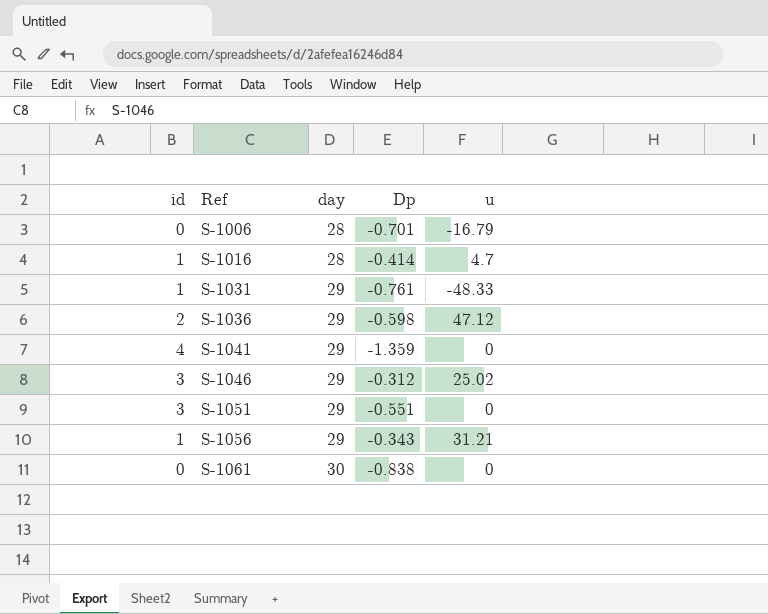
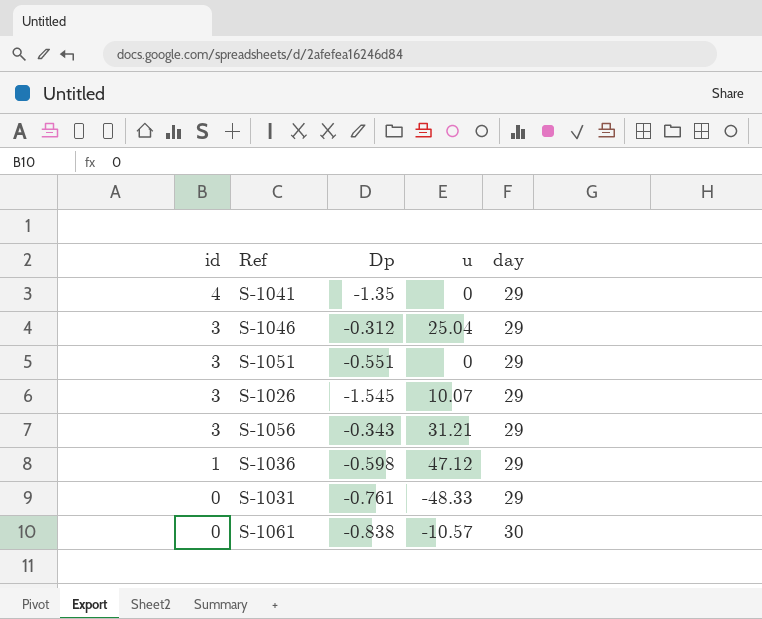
row order: Ref ascending -> id descending
column day | position: 3 -> 5
row S-1006: 0 | 28 | -0.701 | -16.79 -> none
row S-1016: 1 | 28 | -0.414 | 4.7 -> none
S-1041 | Dp: -1.359 -> -1.35
S-1046 | u: 25.02 -> 25.04
row S-1026: none -> 3 | -1.545 | 10.07 | 29
S-1056 | id: 1 -> 3
S-1036 | id: 2 -> 1
S-1031 | id: 1 -> 0
S-1061 | u: 0 -> -10.57

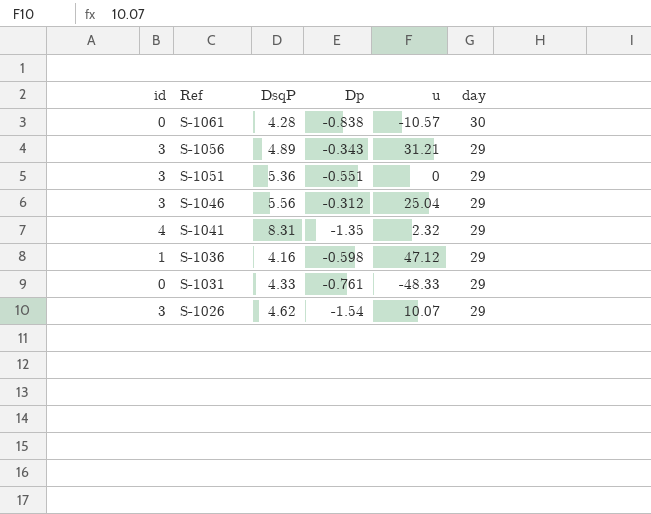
row order: id descending -> Ref descending
column DsqP | position: none -> 3
S-1041 | u: 0 -> 2.32
S-1026 | Dp: -1.545 -> -1.54

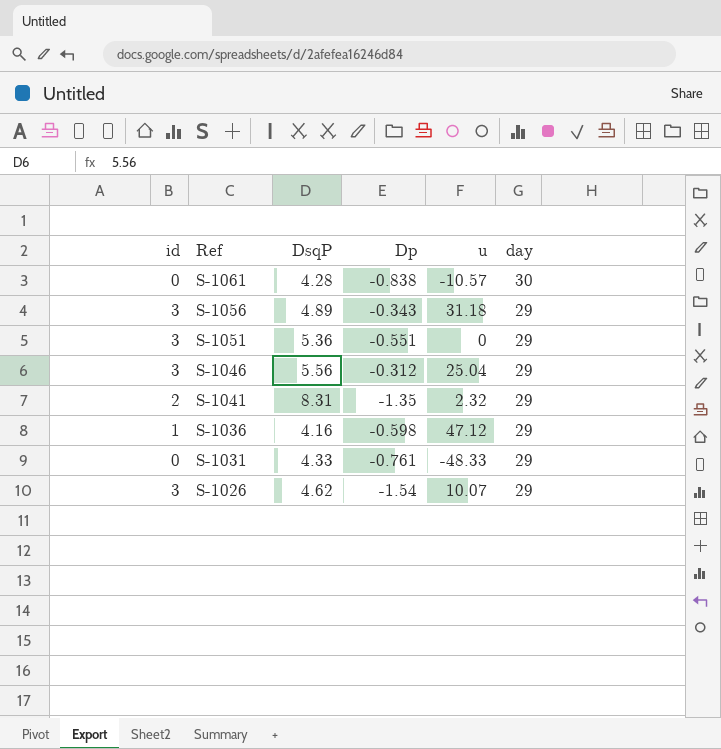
S-1056 | u: 31.21 -> 31.18
S-1041 | id: 4 -> 2

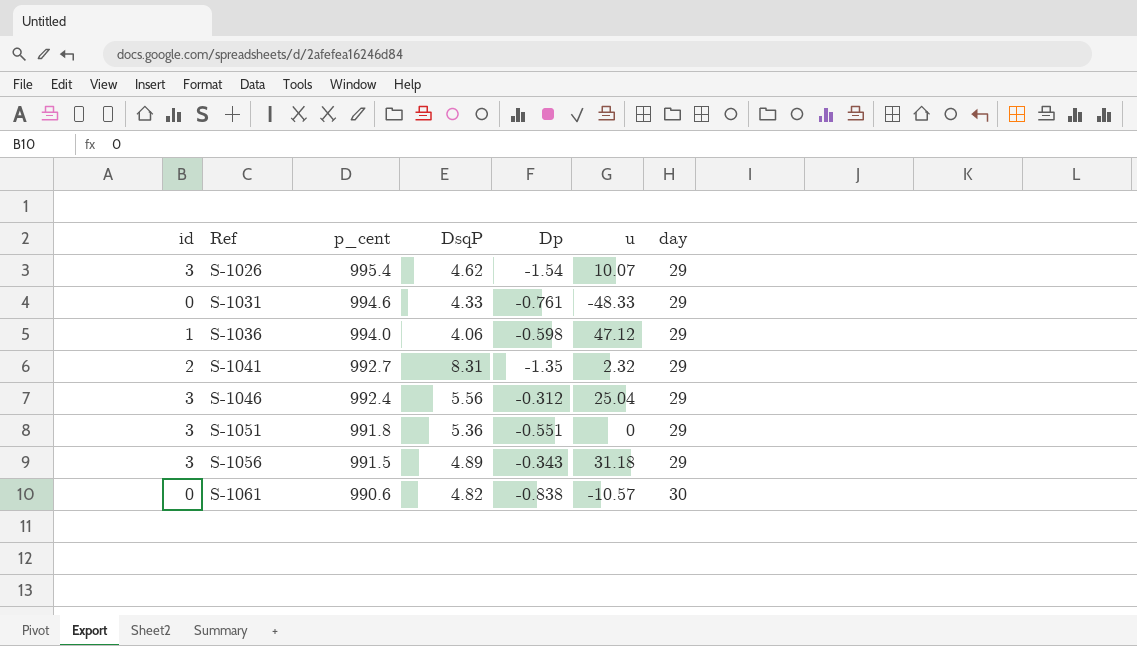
row order: Ref descending -> Ref ascending
column p_cent | position: none -> 3
S-1036 | DsqP: 4.16 -> 4.06
S-1061 | DsqP: 4.28 -> 4.82

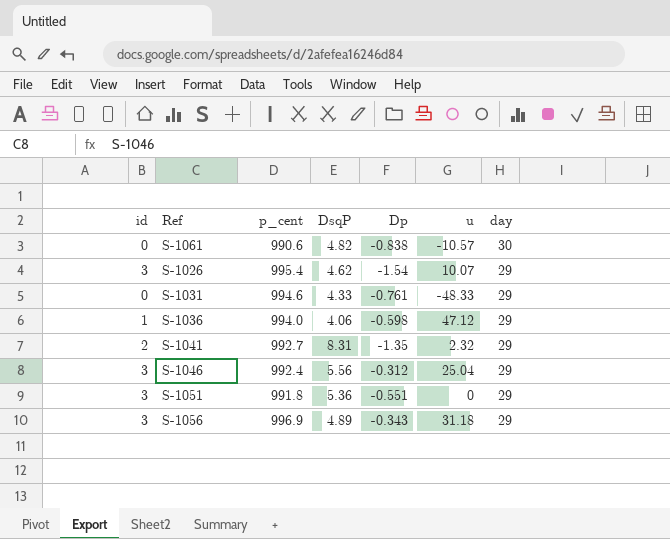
row order: Ref ascending -> day descending
S-1056 | p_cent: 991.5 -> 996.9

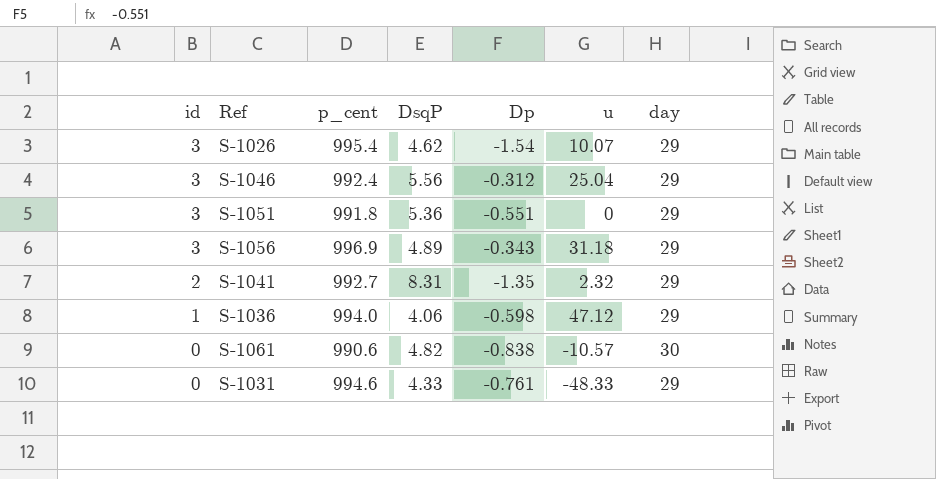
row order: day descending -> id descending

